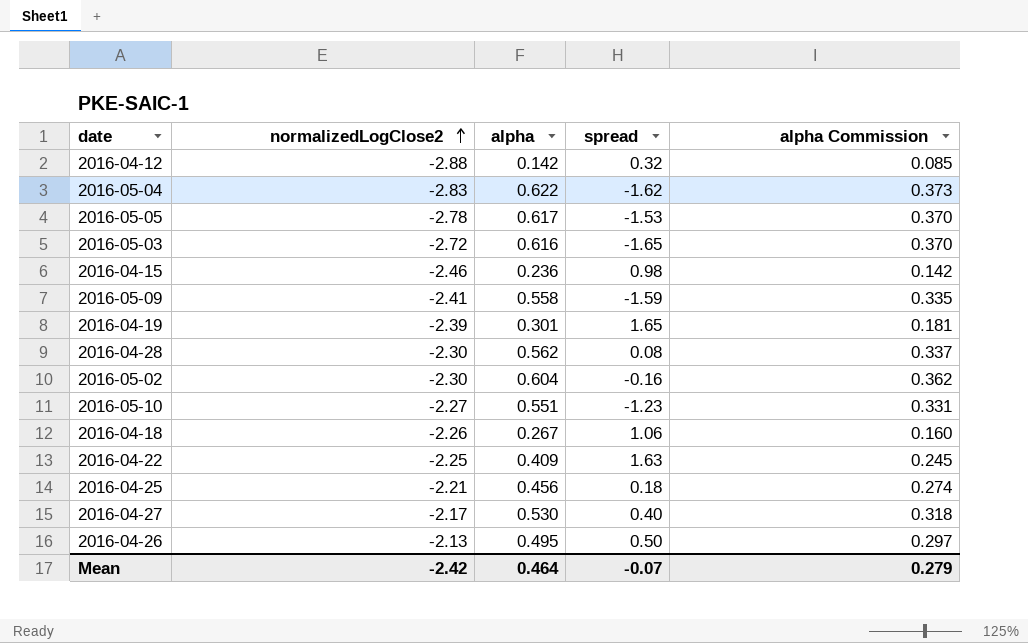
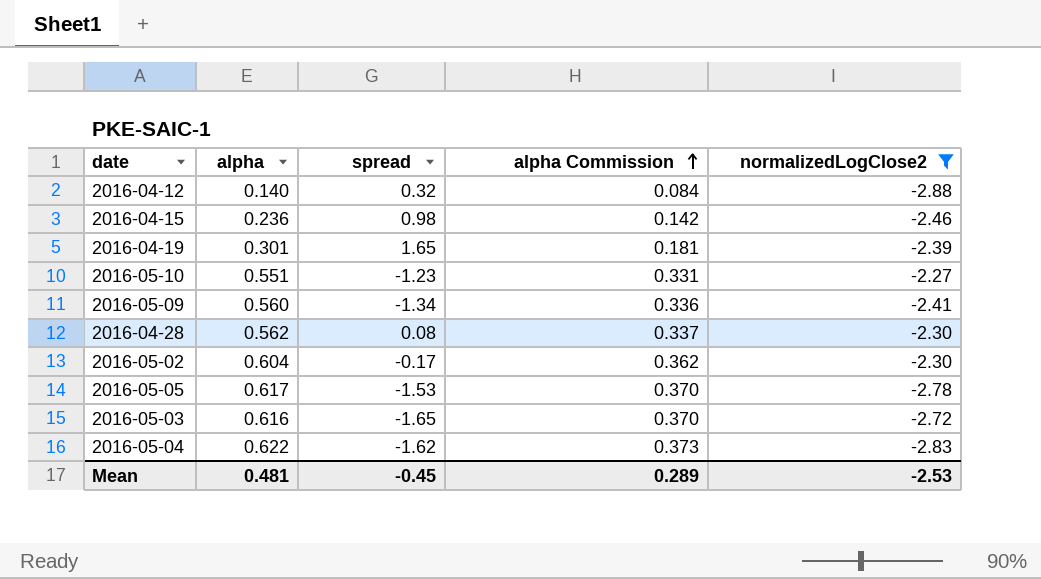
filter: none -> normalizedLogClose2 <= -2.27
row order: normalizedLogClose2 ascending -> alpha Commission ascending
column normalizedLogClose2 | position: 2 -> 5
2016-04-12 | alpha: 0.142 -> 0.140
2016-04-12 | alpha Commission: 0.085 -> 0.084
2016-05-09 | alpha: 0.558 -> 0.560
2016-05-09 | spread: -1.59 -> -1.34
2016-05-09 | alpha Commission: 0.335 -> 0.336
2016-05-02 | spread: -0.16 -> -0.17
Mean | alpha: 0.464 -> 0.481
Mean | spread: -0.07 -> -0.45
Mean | alpha Commission: 0.279 -> 0.289
Mean | normalizedLogClose2: -2.42 -> -2.53

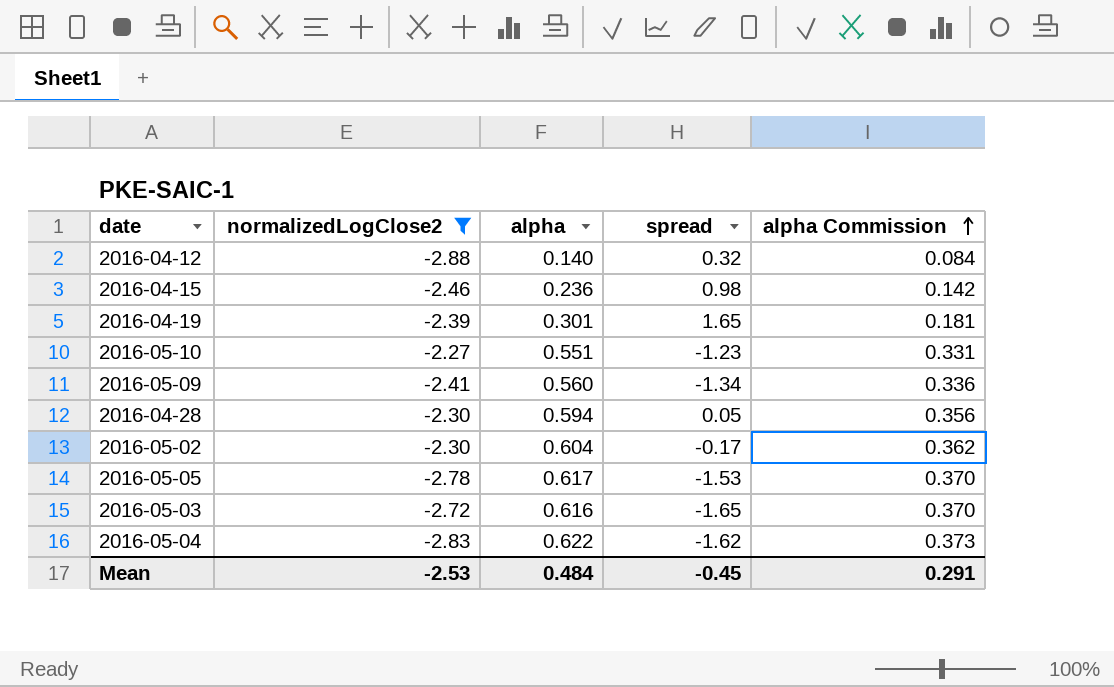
column normalizedLogClose2 | position: 5 -> 2
2016-04-28 | alpha: 0.562 -> 0.594
2016-04-28 | spread: 0.08 -> 0.05
2016-04-28 | alpha Commission: 0.337 -> 0.356
Mean | alpha: 0.481 -> 0.484
Mean | alpha Commission: 0.289 -> 0.291

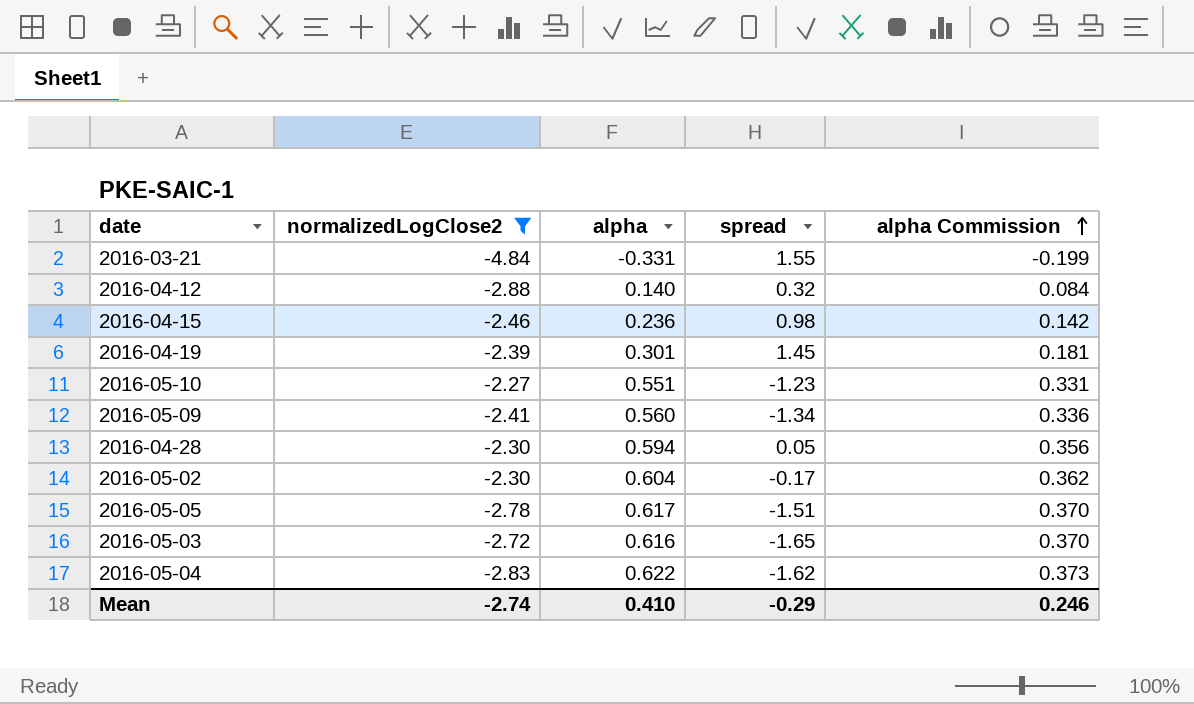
row 2016-03-21: none -> -4.84 | -0.331 | 1.55 | -0.199
2016-04-19 | spread: 1.65 -> 1.45
2016-05-05 | spread: -1.53 -> -1.51
Mean | normalizedLogClose2: -2.53 -> -2.74
Mean | alpha: 0.484 -> 0.410
Mean | spread: -0.45 -> -0.29
Mean | alpha Commission: 0.291 -> 0.246

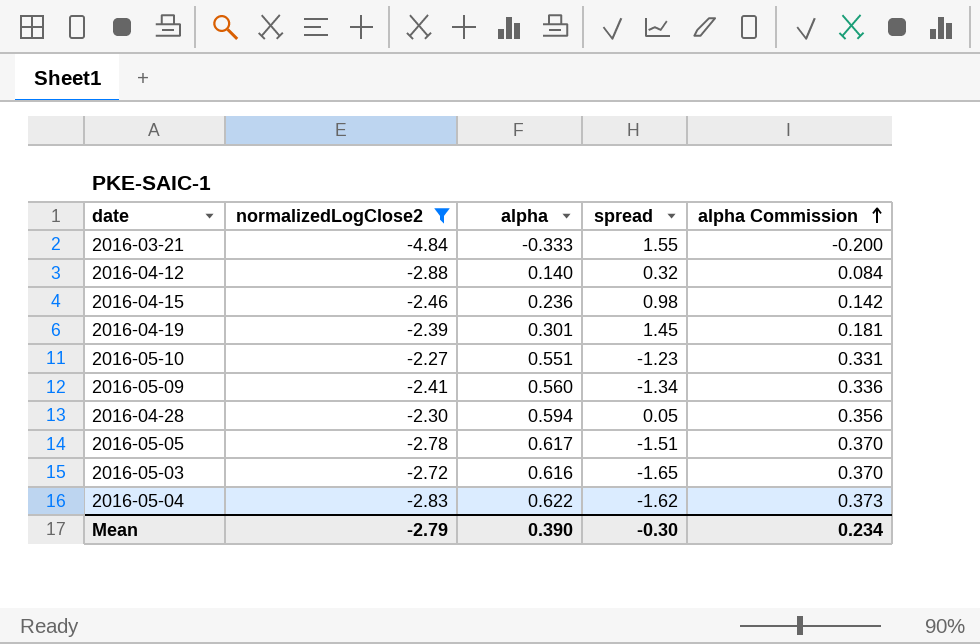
row 2016-05-02: -2.30 | 0.604 | -0.17 | 0.362 -> none
2016-03-21 | alpha: -0.331 -> -0.333
2016-03-21 | alpha Commission: -0.199 -> -0.200
Mean | normalizedLogClose2: -2.74 -> -2.79
Mean | alpha: 0.410 -> 0.390
Mean | spread: -0.29 -> -0.30
Mean | alpha Commission: 0.246 -> 0.234

